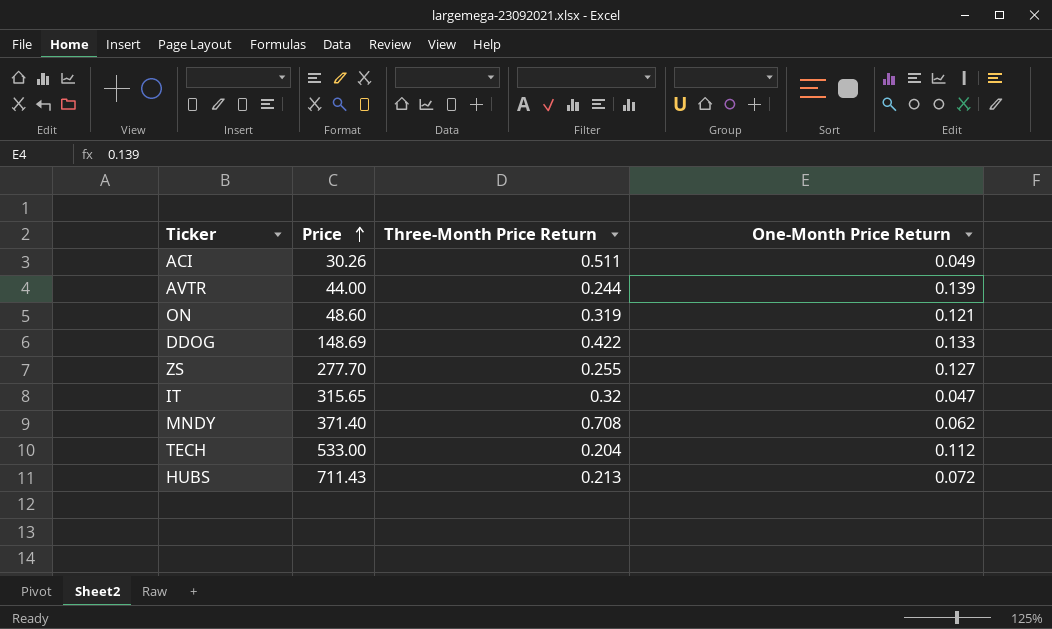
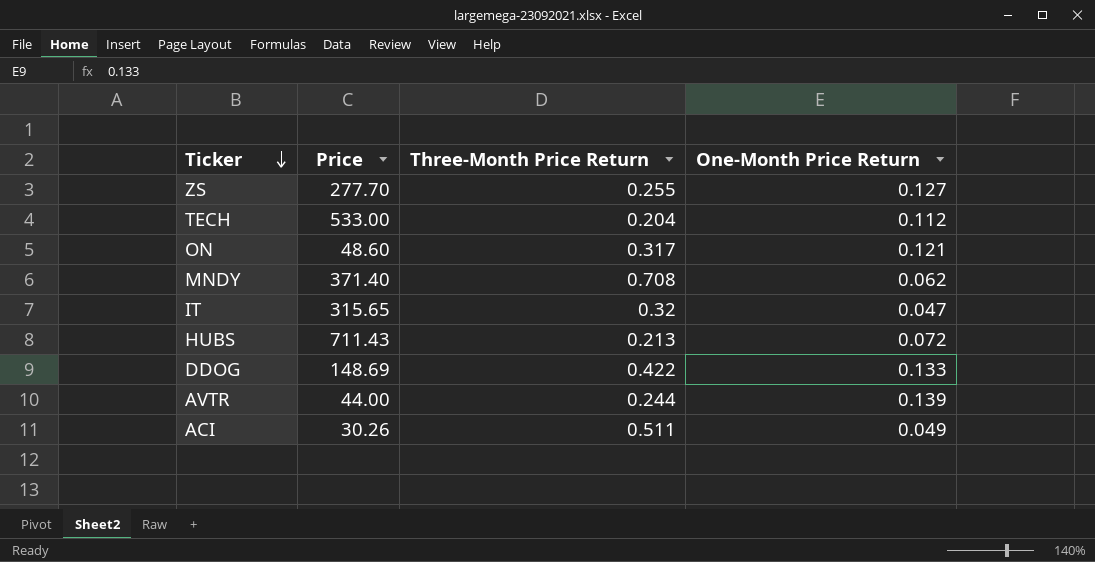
row order: Price ascending -> Ticker descending
ON | Three-Month Price Return: 0.319 -> 0.317

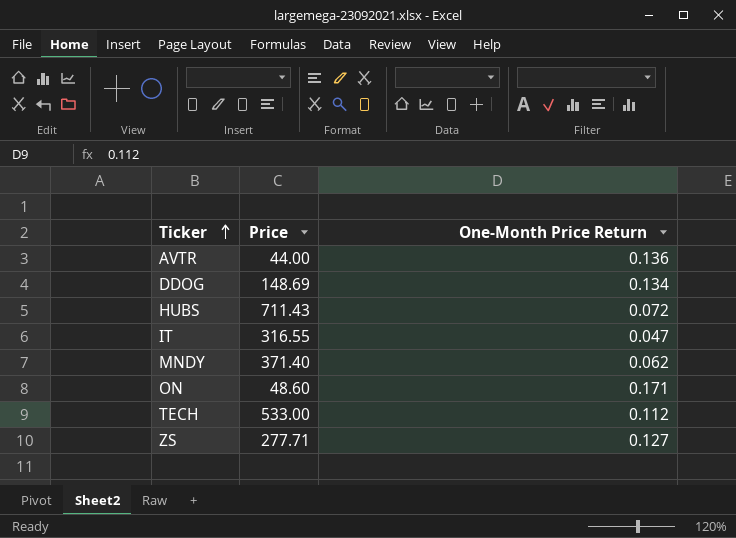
row order: Ticker descending -> Ticker ascending
column Three-Month Price Return | position: 3 -> none
row ACI: 30.26 | 0.511 | 0.049 -> none
AVTR | One-Month Price Return: 0.139 -> 0.136
DDOG | One-Month Price Return: 0.133 -> 0.134
IT | Price: 315.65 -> 316.55
ON | One-Month Price Return: 0.121 -> 0.171
ZS | Price: 277.70 -> 277.71

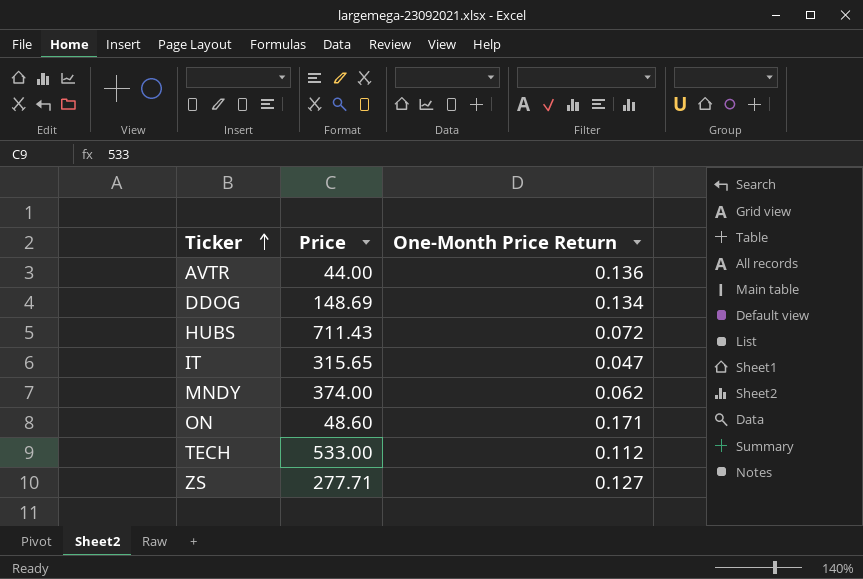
IT | Price: 316.55 -> 315.65
MNDY | Price: 371.40 -> 374.00

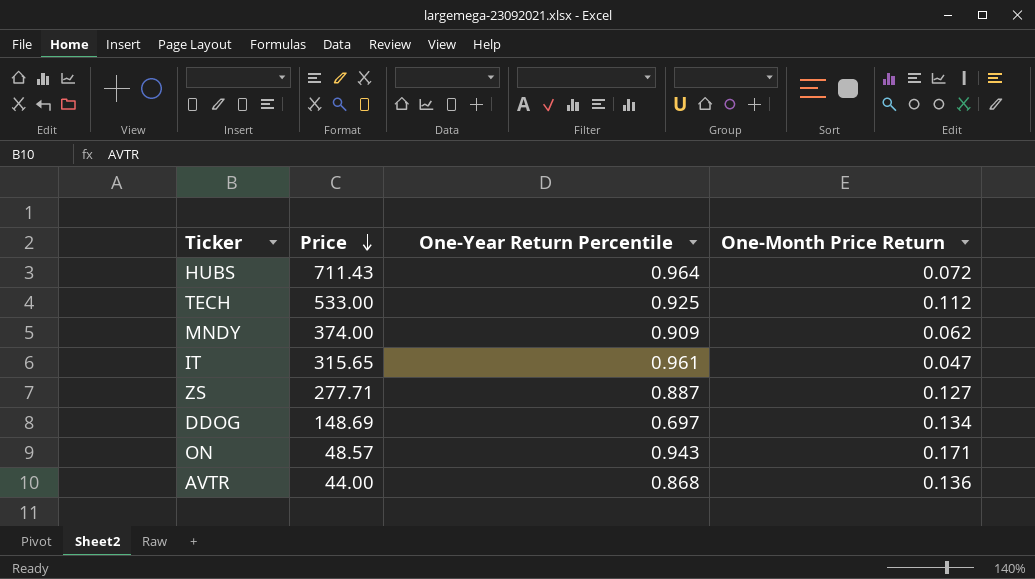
row order: Ticker ascending -> Price descending
column One-Year Return Percentile | position: none -> 3
ON | Price: 48.60 -> 48.57

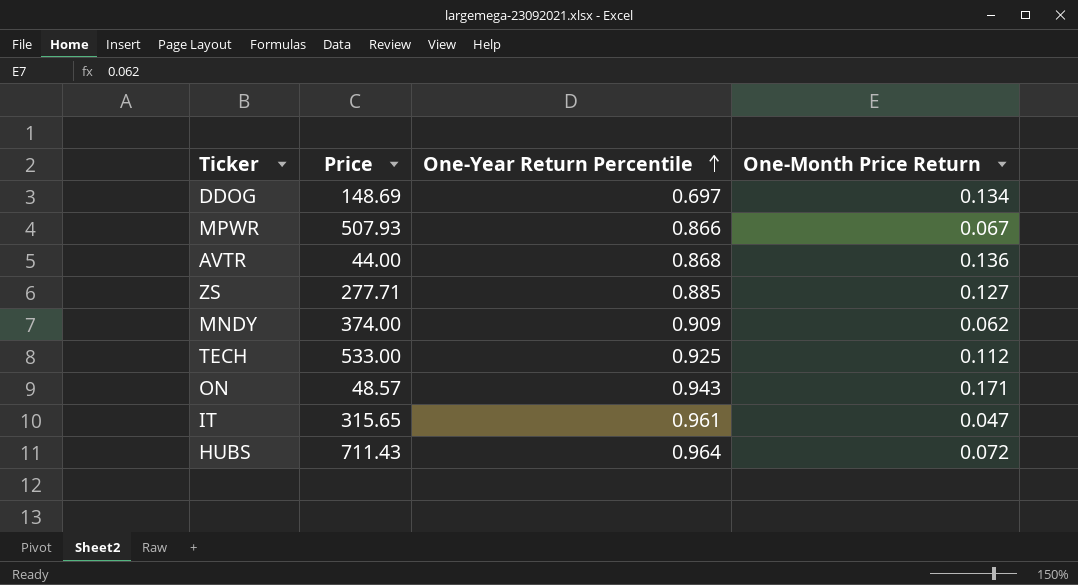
row order: Price descending -> One-Year Return Percentile ascending
row MPWR: none -> 507.93 | 0.866 | 0.067
ZS | One-Year Return Percentile: 0.887 -> 0.885

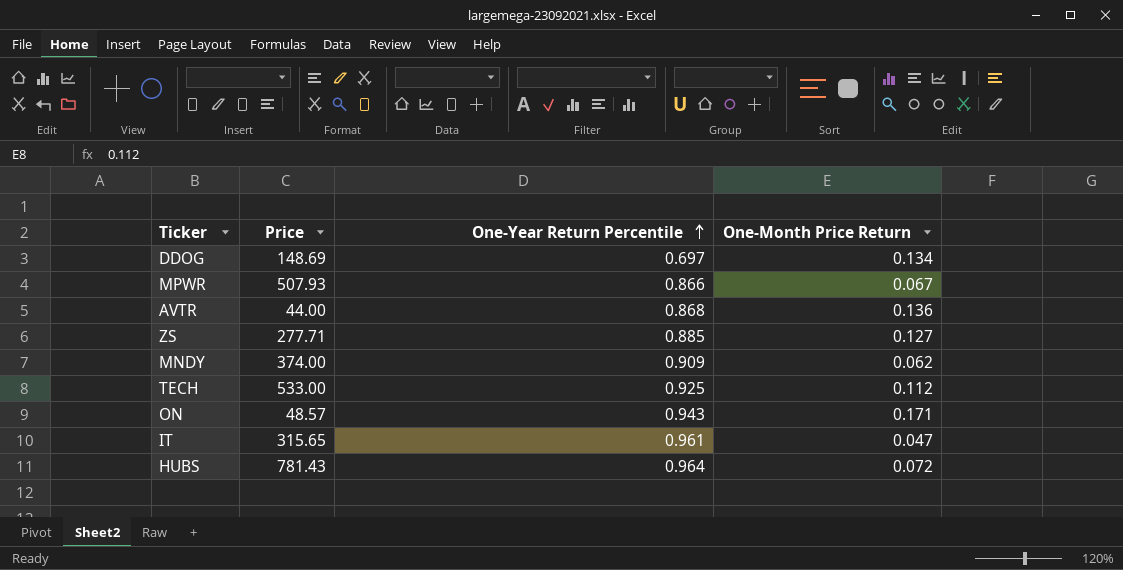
HUBS | Price: 711.43 -> 781.43

